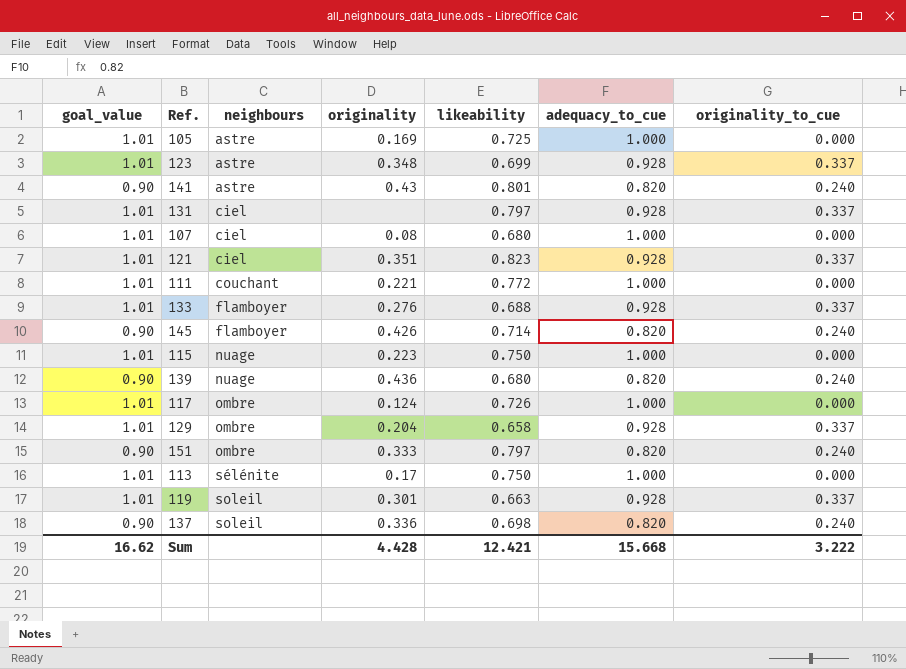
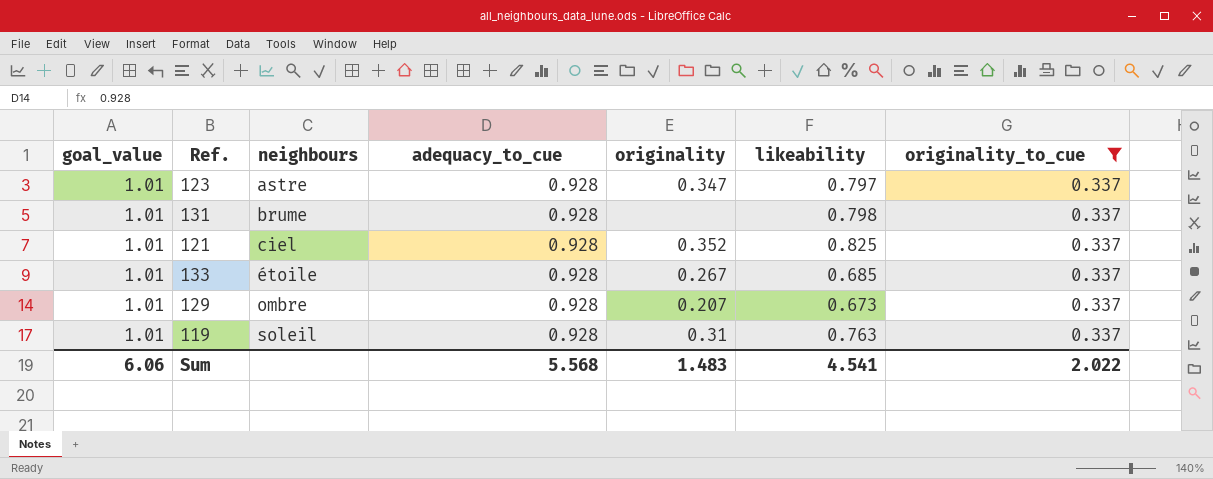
filter: none -> originality_to_cue = 0.337
column adequacy_to_cue | position: 6 -> 4
123 | originality: 0.348 -> 0.347
123 | likeability: 0.699 -> 0.797
131 | neighbours: ciel -> brume
131 | likeability: 0.797 -> 0.798
121 | originality: 0.351 -> 0.352
121 | likeability: 0.823 -> 0.825
133 | neighbours: flamboyer -> étoile
133 | originality: 0.276 -> 0.267
133 | likeability: 0.688 -> 0.685
129 | originality: 0.204 -> 0.207
129 | likeability: 0.658 -> 0.673
119 | originality: 0.301 -> 0.31
119 | likeability: 0.663 -> 0.763
Sum | goal_value: 16.62 -> 6.06
Sum | adequacy_to_cue: 15.668 -> 5.568
Sum | originality: 4.428 -> 1.483
Sum | likeability: 12.421 -> 4.541
Sum | originality_to_cue: 3.222 -> 2.022

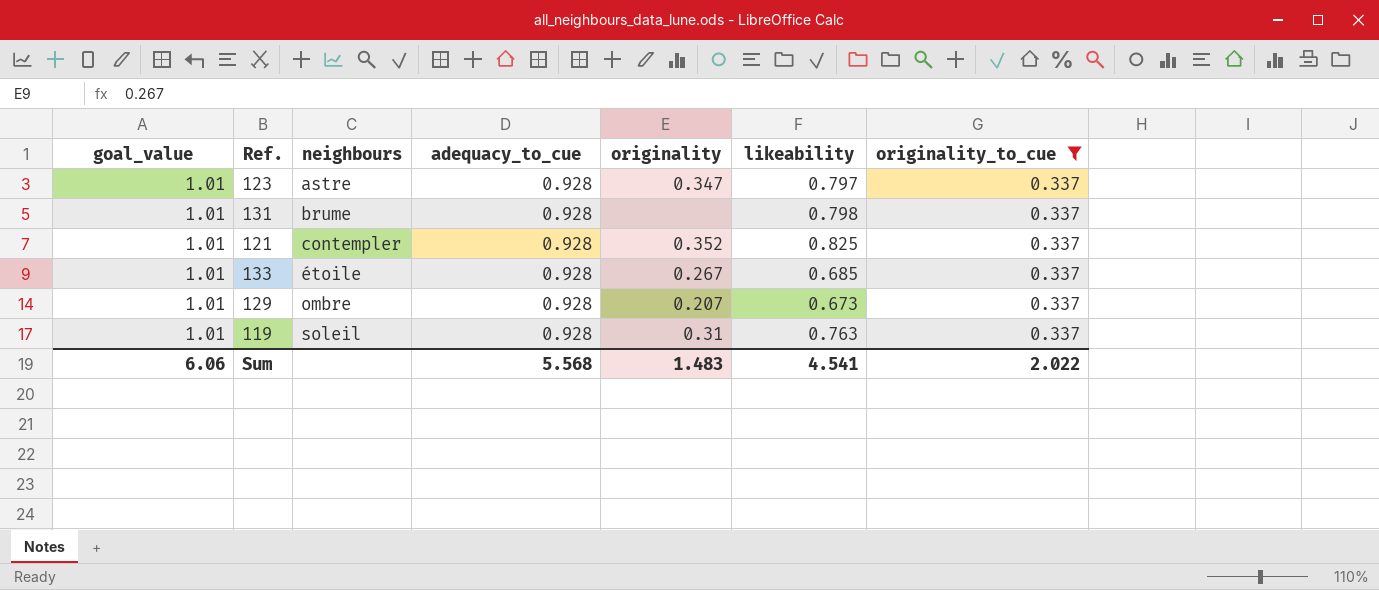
121 | neighbours: ciel -> contempler

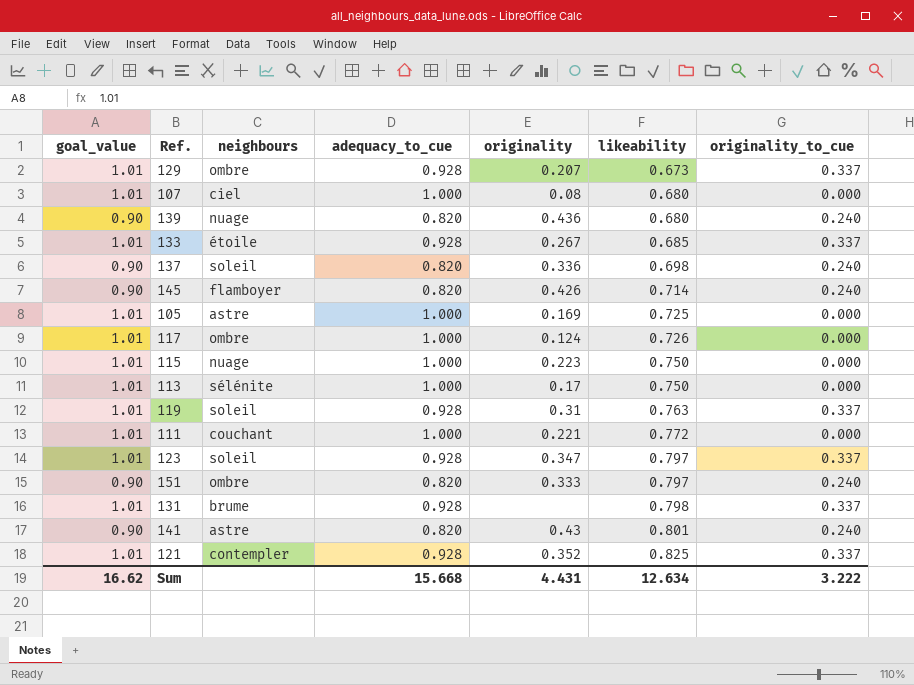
filter: originality_to_cue = 0.337 -> none
row order: neighbours ascending -> likeability ascending
123 | neighbours: astre -> soleil
Sum | goal_value: 6.06 -> 16.62
Sum | adequacy_to_cue: 5.568 -> 15.668
Sum | originality: 1.483 -> 4.431
Sum | likeability: 4.541 -> 12.634
Sum | originality_to_cue: 2.022 -> 3.222

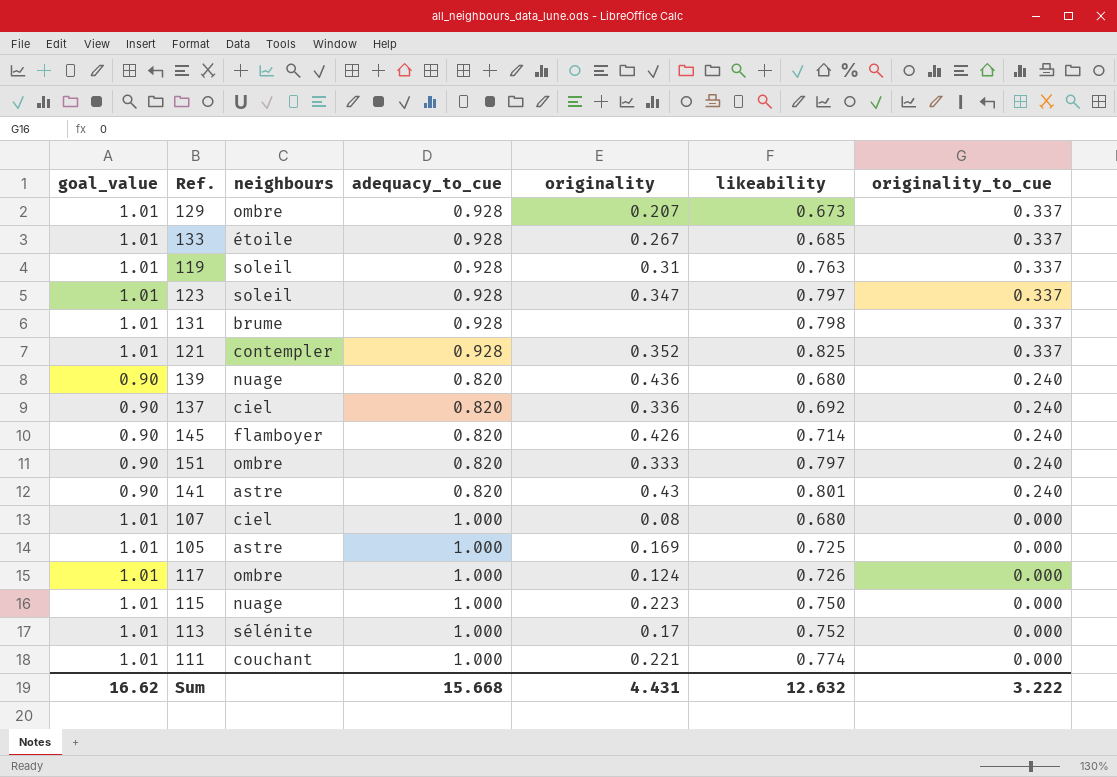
row order: likeability ascending -> originality_to_cue descending
137 | neighbours: soleil -> ciel
137 | likeability: 0.698 -> 0.692
113 | likeability: 0.750 -> 0.752
111 | likeability: 0.772 -> 0.774
Sum | likeability: 12.634 -> 12.632

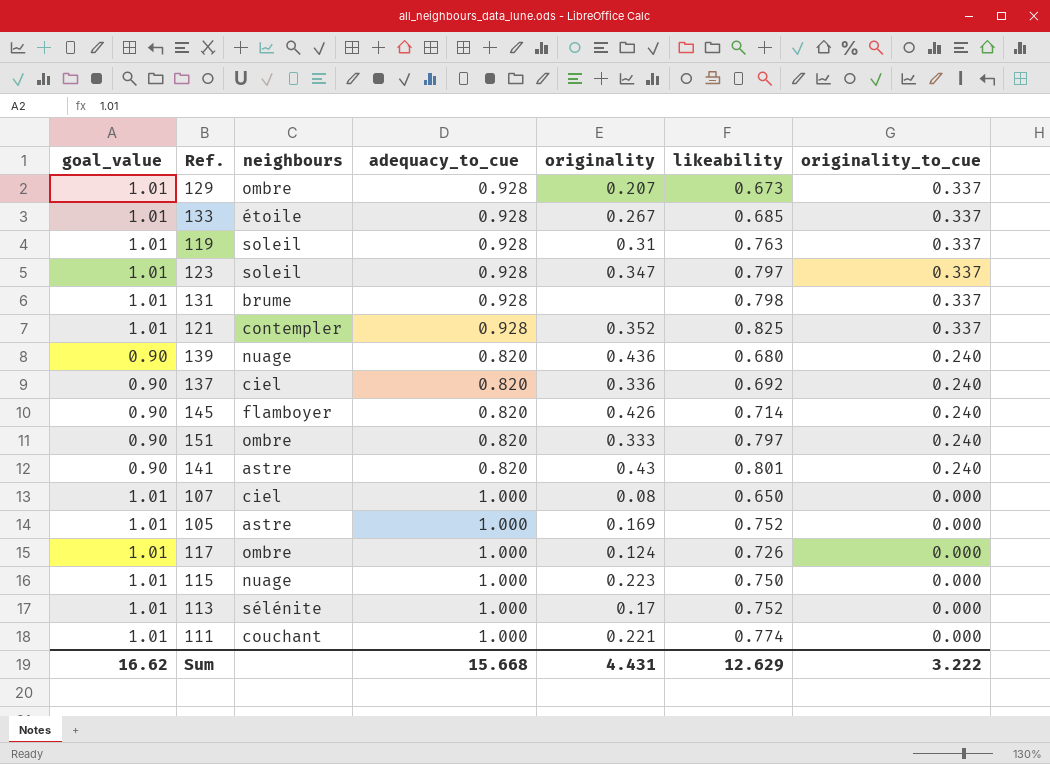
107 | likeability: 0.680 -> 0.650
105 | likeability: 0.725 -> 0.752
Sum | likeability: 12.632 -> 12.629

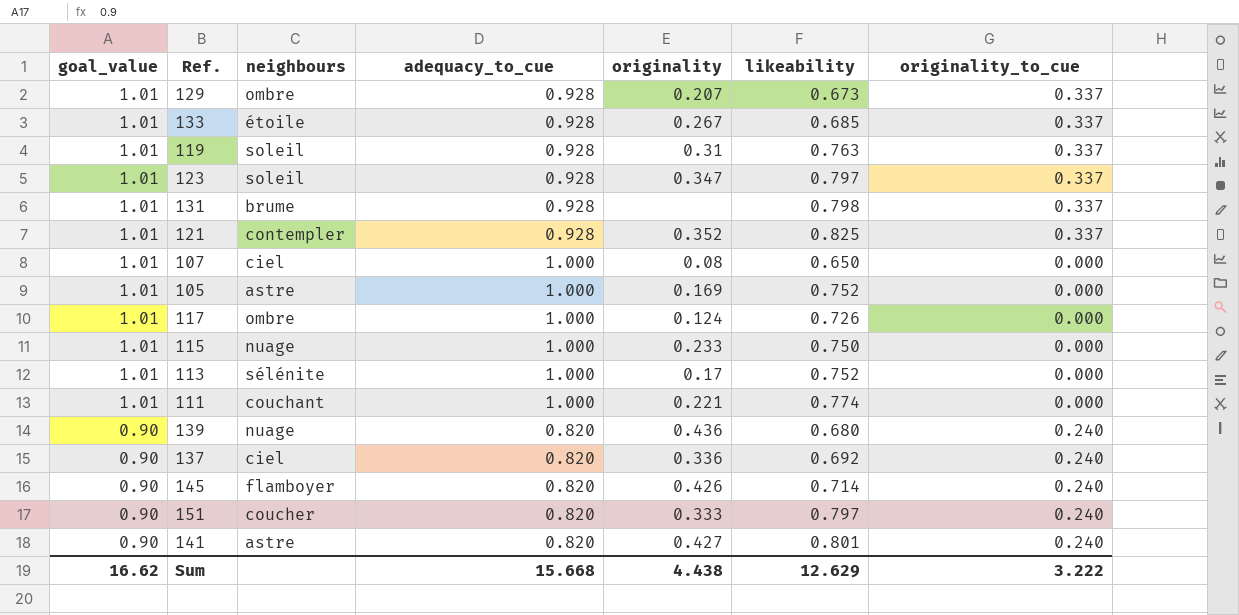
row order: originality_to_cue descending -> goal_value descending
115 | originality: 0.223 -> 0.233
151 | neighbours: ombre -> coucher
141 | originality: 0.43 -> 0.427
Sum | originality: 4.431 -> 4.438

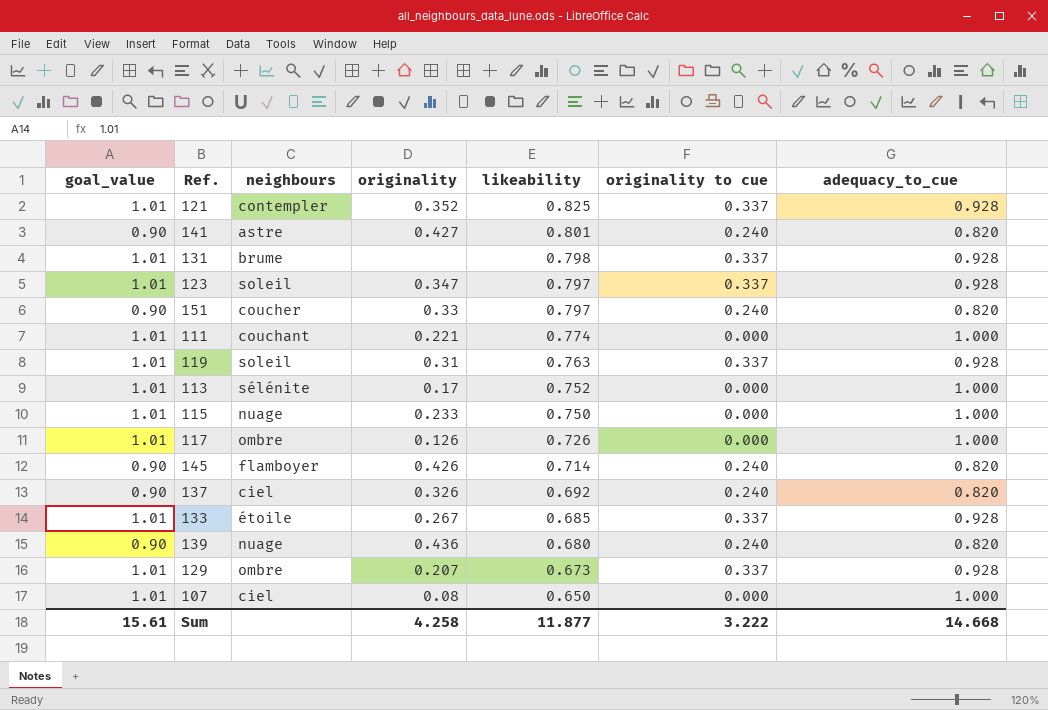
row order: goal_value descending -> likeability descending
column name: originality_to_cue -> originality to cue
column adequacy_to_cue | position: 4 -> 7
row 105: 1.01 | astre | 1.000 | 0.169 | 0.752 | 0.000 -> none
151 | originality: 0.333 -> 0.33
117 | originality: 0.124 -> 0.126
137 | originality: 0.336 -> 0.326
Sum | goal_value: 16.62 -> 15.61
Sum | originality: 4.438 -> 4.258
Sum | likeability: 12.629 -> 11.877
Sum | adequacy_to_cue: 15.668 -> 14.668

